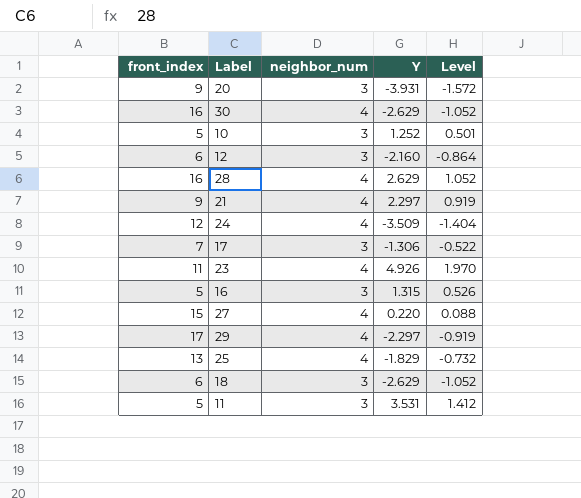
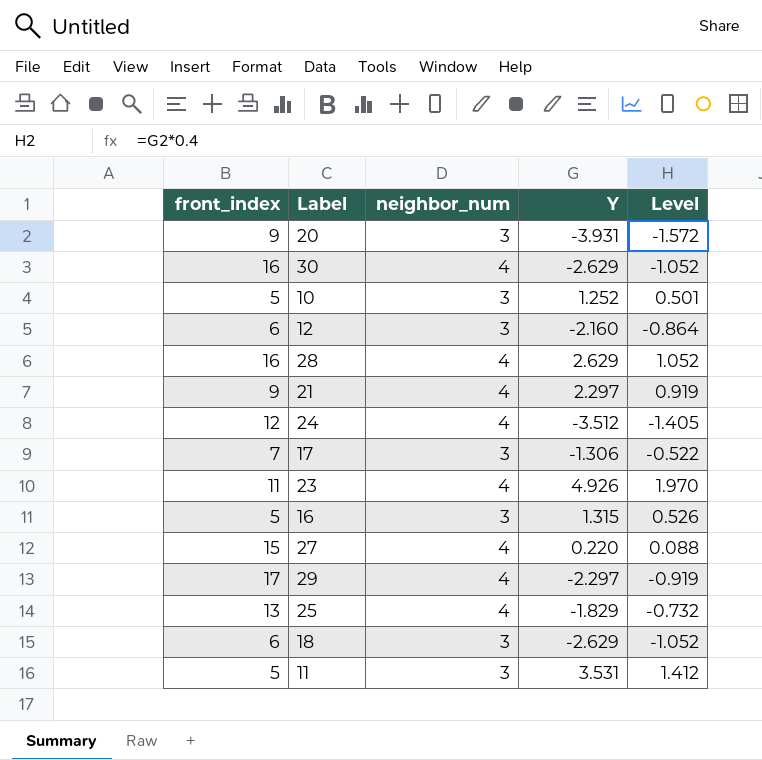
24 | Y: -3.509 -> -3.512
24 | Level: -1.404 -> -1.405

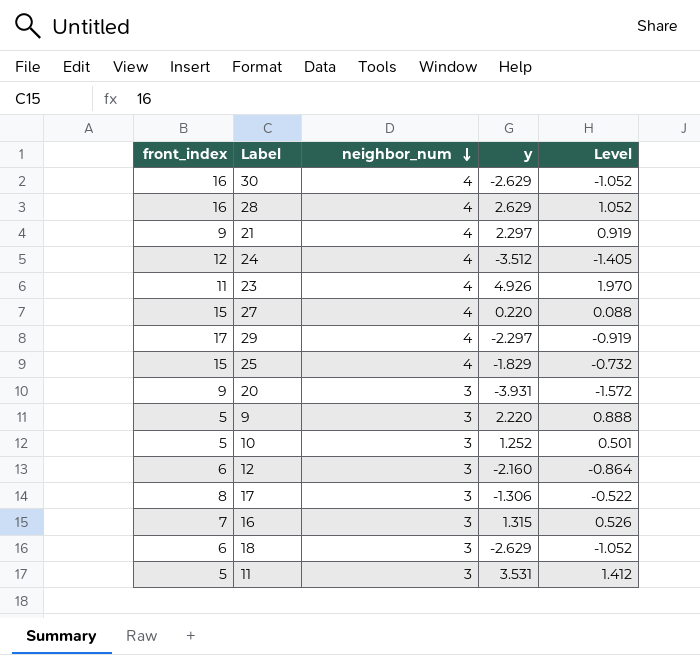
row order: none -> neighbor_num descending
column name: Y -> y
25 | front_index: 13 -> 15
row 9: none -> 5 | 3 | 2.220 | 0.888
17 | front_index: 7 -> 8
16 | front_index: 5 -> 7

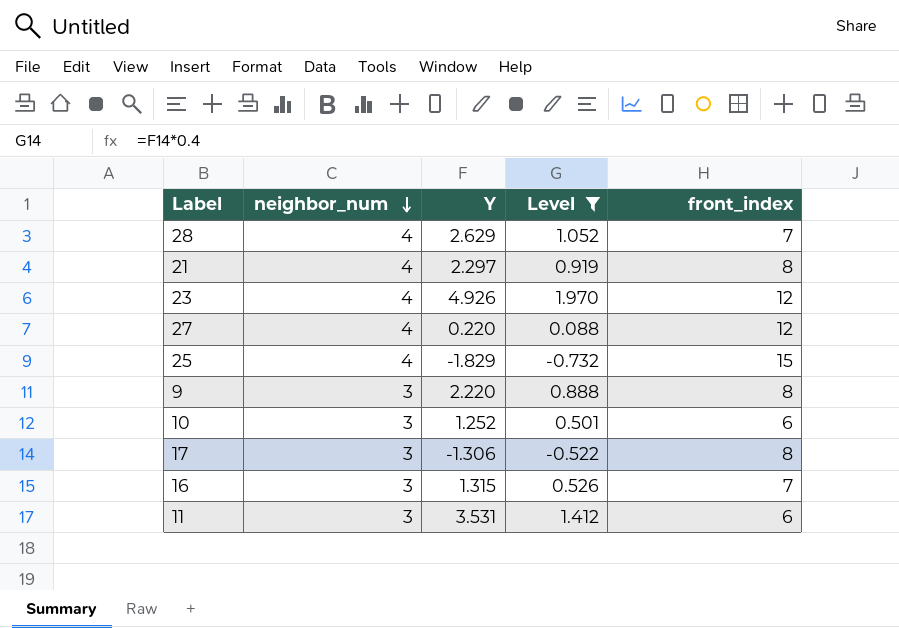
filter: none -> Level >= -0.732
column name: y -> Y
column front_index | position: 1 -> 5
28 | front_index: 16 -> 7
21 | front_index: 9 -> 8
23 | front_index: 11 -> 12
27 | front_index: 15 -> 12
9 | front_index: 5 -> 8
10 | front_index: 5 -> 6
11 | front_index: 5 -> 6

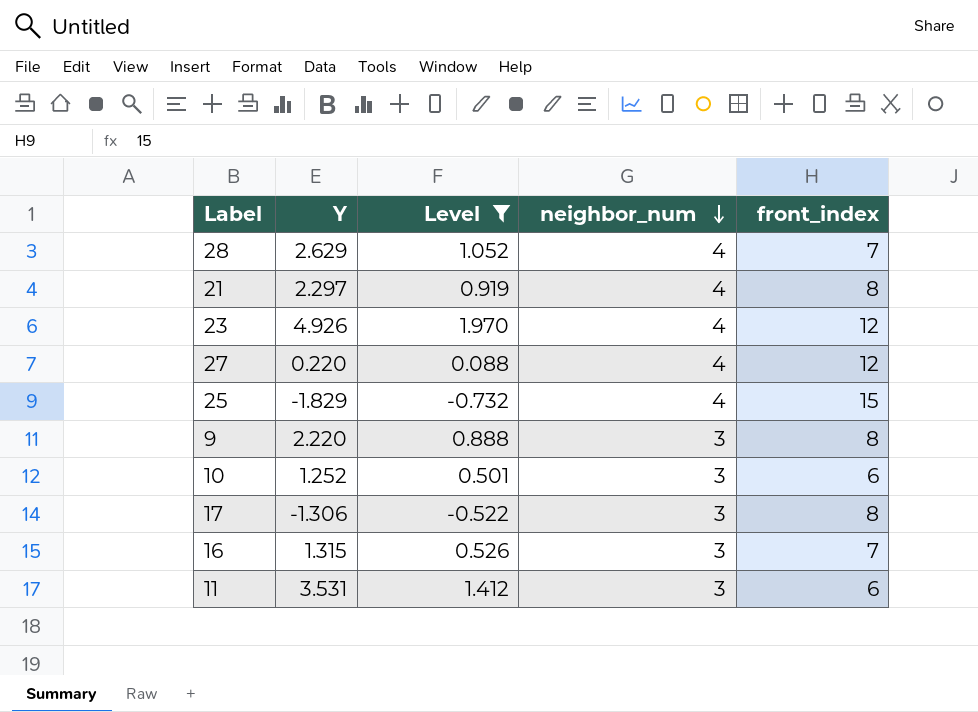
column neighbor_num | position: 2 -> 4

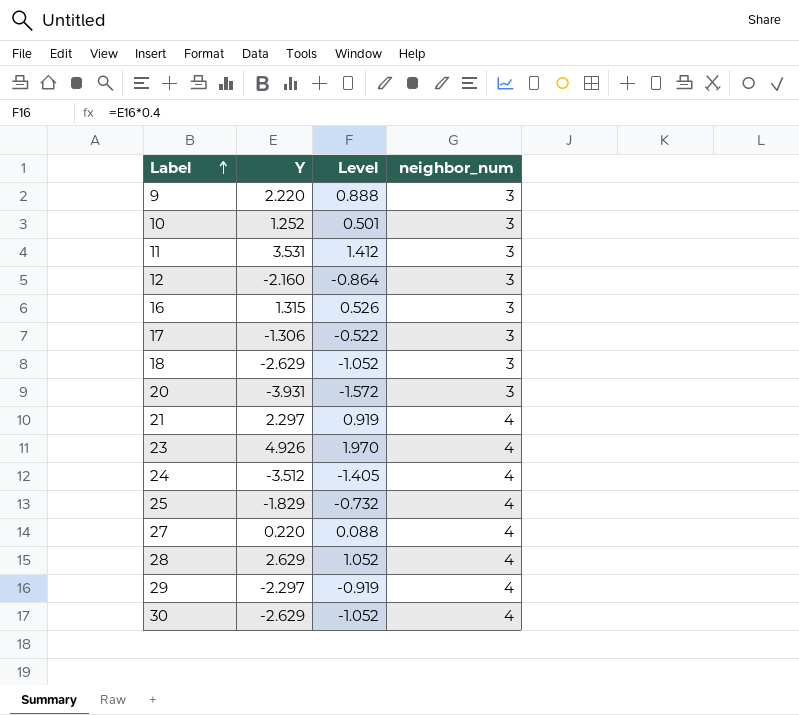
filter: Level >= -0.732 -> none
row order: neighbor_num descending -> Label ascending
column front_index | position: 5 -> none

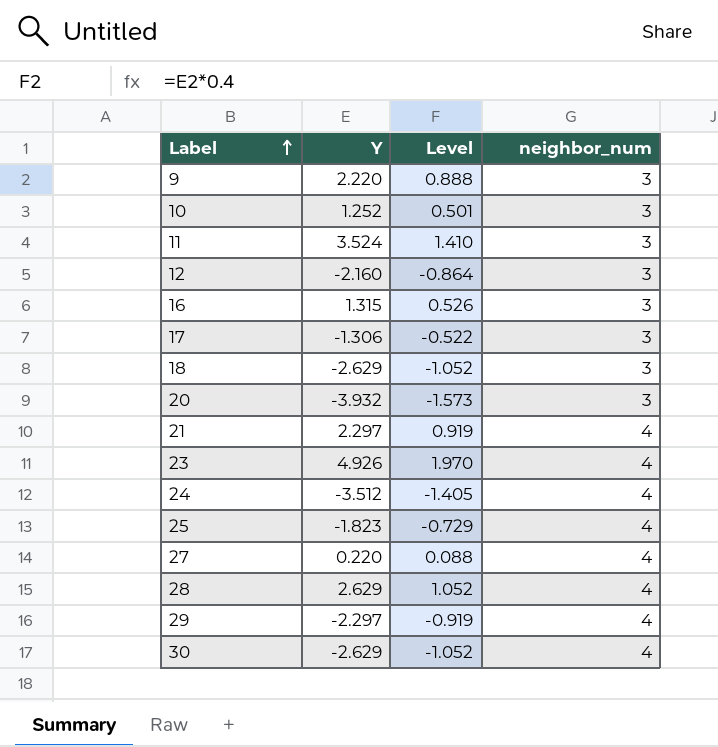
11 | Y: 3.531 -> 3.524
11 | Level: 1.412 -> 1.410
20 | Y: -3.931 -> -3.932
20 | Level: -1.572 -> -1.573
25 | Y: -1.829 -> -1.823
25 | Level: -0.732 -> -0.729

